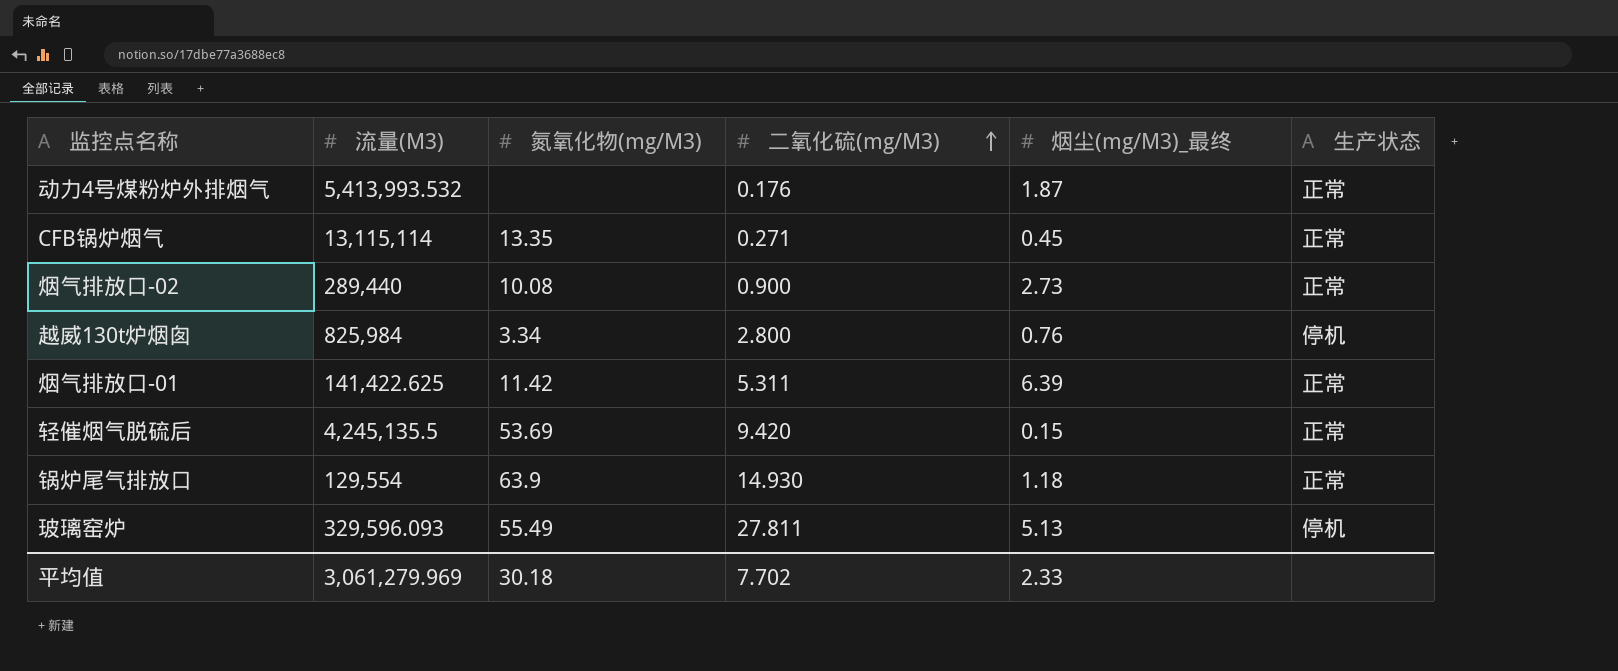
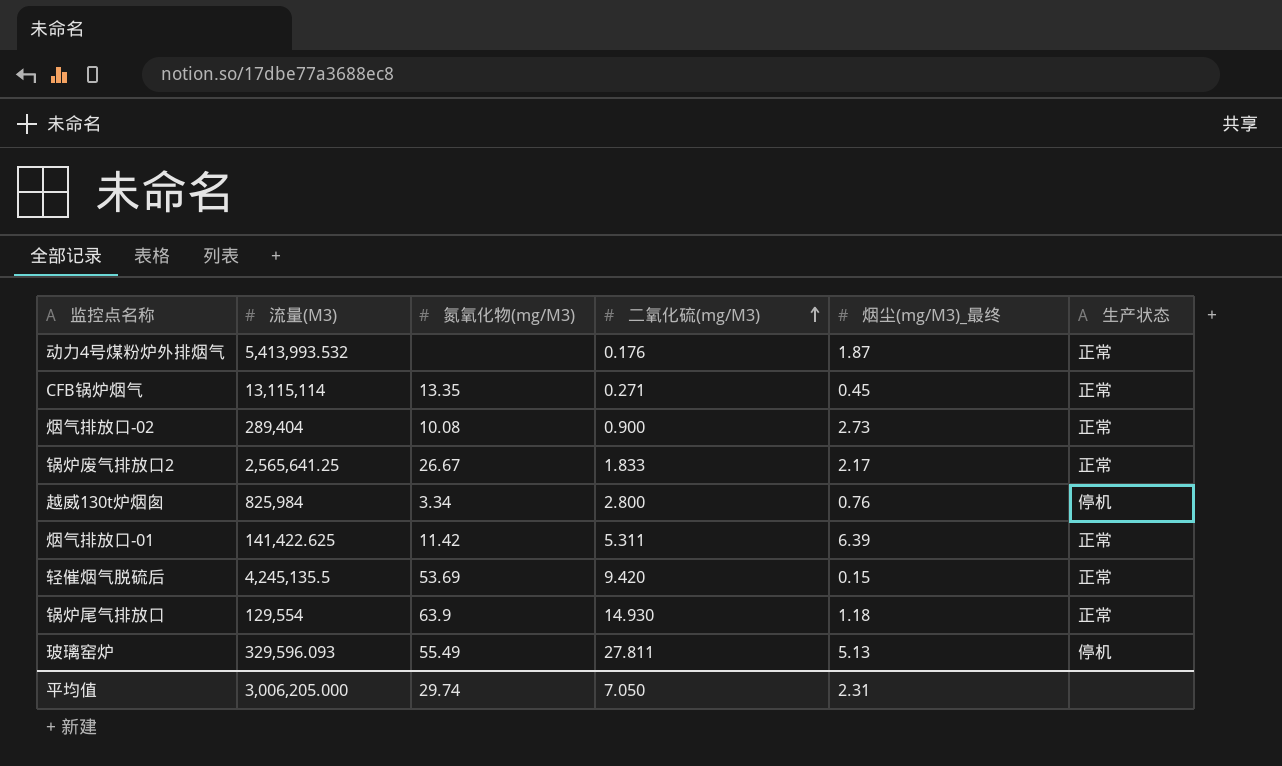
烟气排放口-02 | 流量(M3): 289,440 -> 289,404
row 锅炉废气排放口2: none -> 2,565,641.25 | 26.67 | 1.833 | 2.17 | 正常
平均值 | 流量(M3): 3,061,279.969 -> 3,006,205.000
平均值 | 氮氧化物(mg/M3): 30.18 -> 29.74
平均值 | 二氧化硫(mg/M3): 7.702 -> 7.050
平均值 | 烟尘(mg/M3)_最终: 2.33 -> 2.31

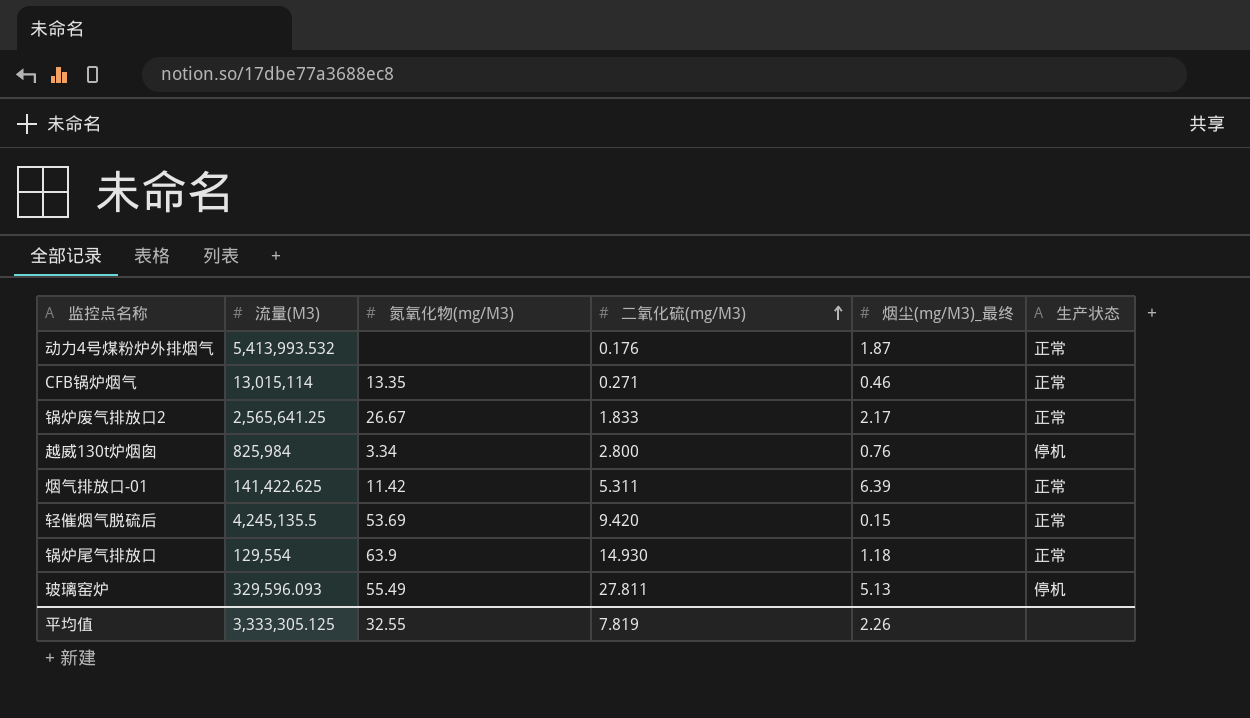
row 烟气排放口-02: 289,404 | 10.08 | 0.900 | 2.73 | 正常 -> none
CFB锅炉烟气 | 流量(M3): 13,115,114 -> 13,015,114
CFB锅炉烟气 | 烟尘(mg/M3)_最终: 0.45 -> 0.46
平均值 | 流量(M3): 3,006,205.000 -> 3,333,305.125
平均值 | 氮氧化物(mg/M3): 29.74 -> 32.55
平均值 | 二氧化硫(mg/M3): 7.050 -> 7.819
平均值 | 烟尘(mg/M3)_最终: 2.31 -> 2.26

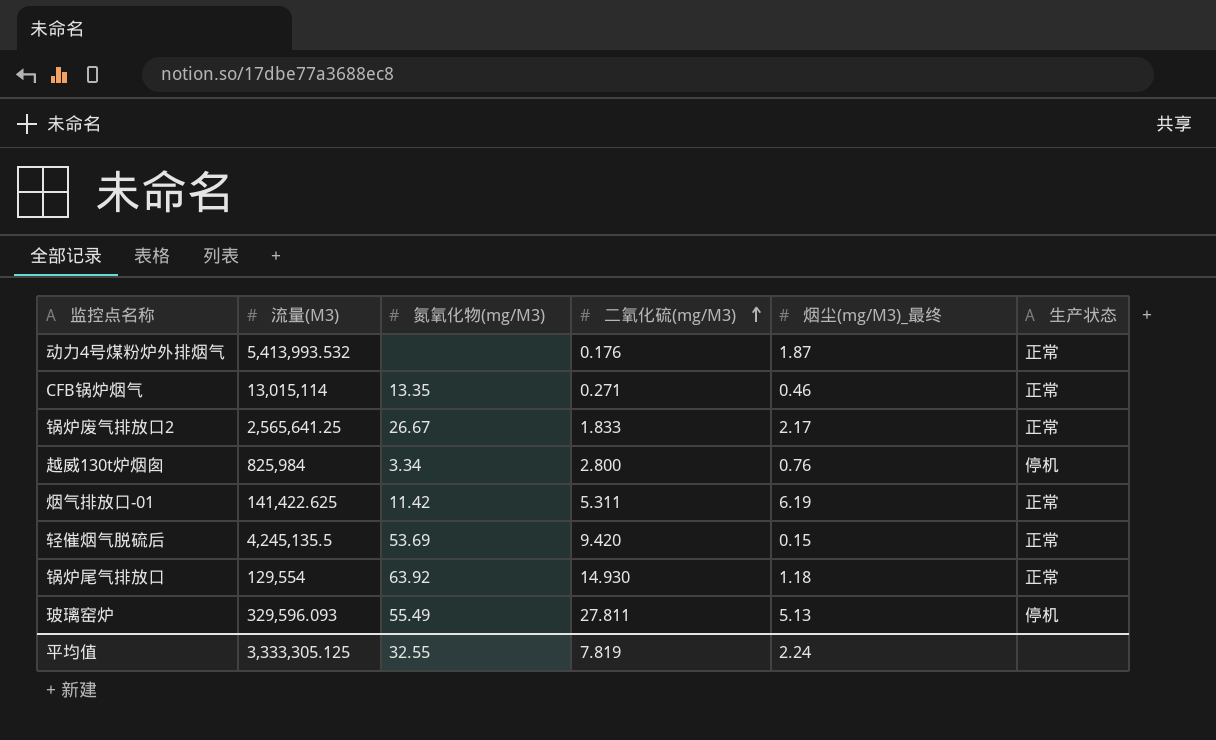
烟气排放口-01 | 烟尘(mg/M3)_最终: 6.39 -> 6.19
锅炉尾气排放口 | 氮氧化物(mg/M3): 63.9 -> 63.92
平均值 | 烟尘(mg/M3)_最终: 2.26 -> 2.24

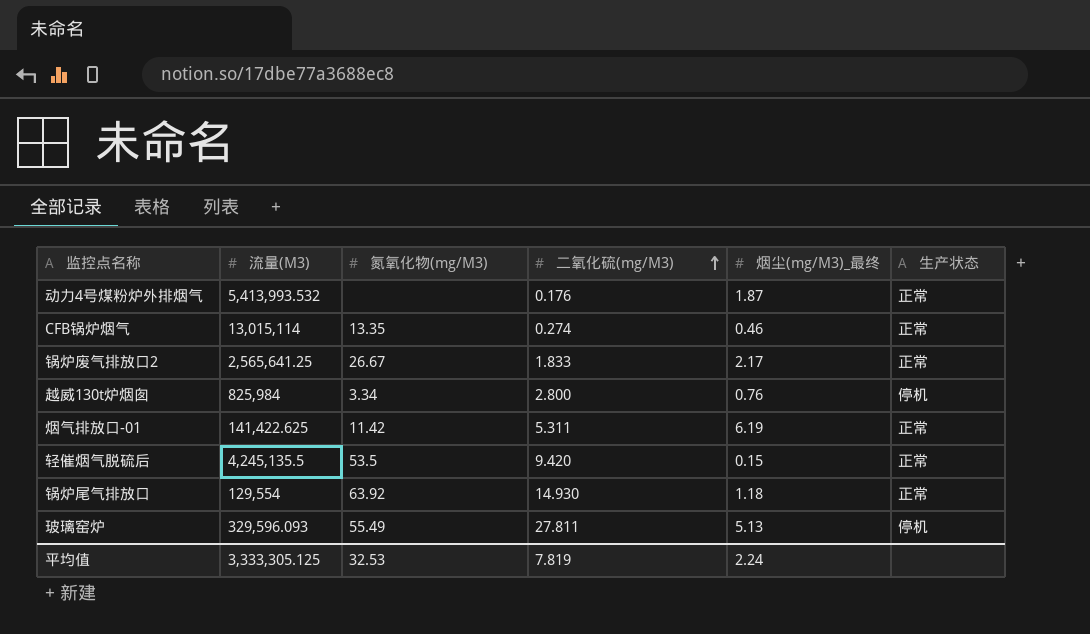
CFB锅炉烟气 | 二氧化硫(mg/M3): 0.271 -> 0.274
轻催烟气脱硫后 | 氮氧化物(mg/M3): 53.69 -> 53.5
平均值 | 氮氧化物(mg/M3): 32.55 -> 32.53

